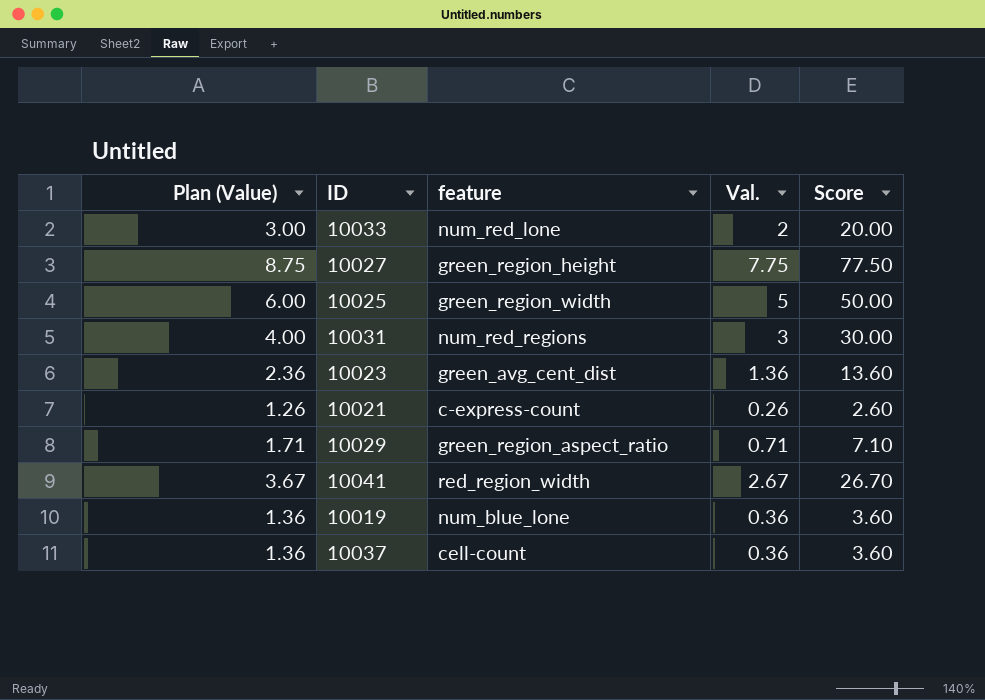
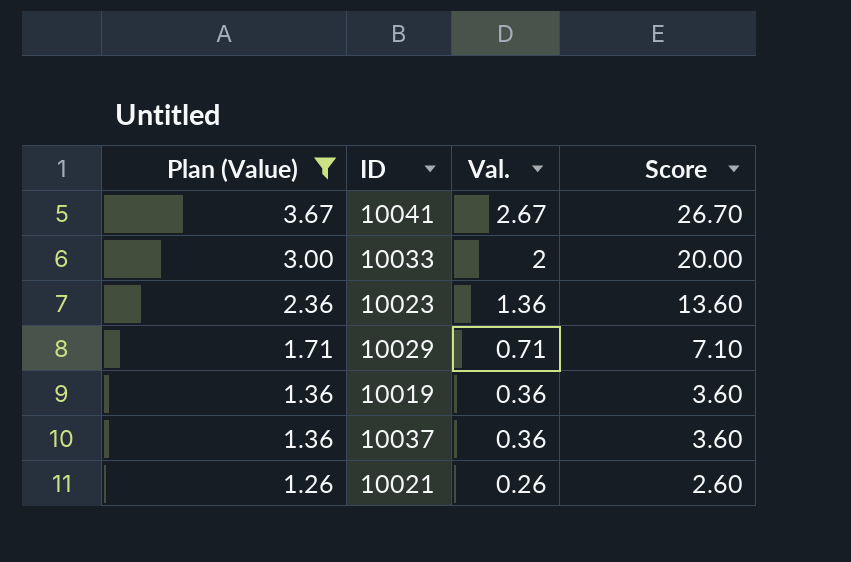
filter: none -> Plan (Value) <= 3.67
row order: none -> Plan (Value) descending
column feature | position: 3 -> none

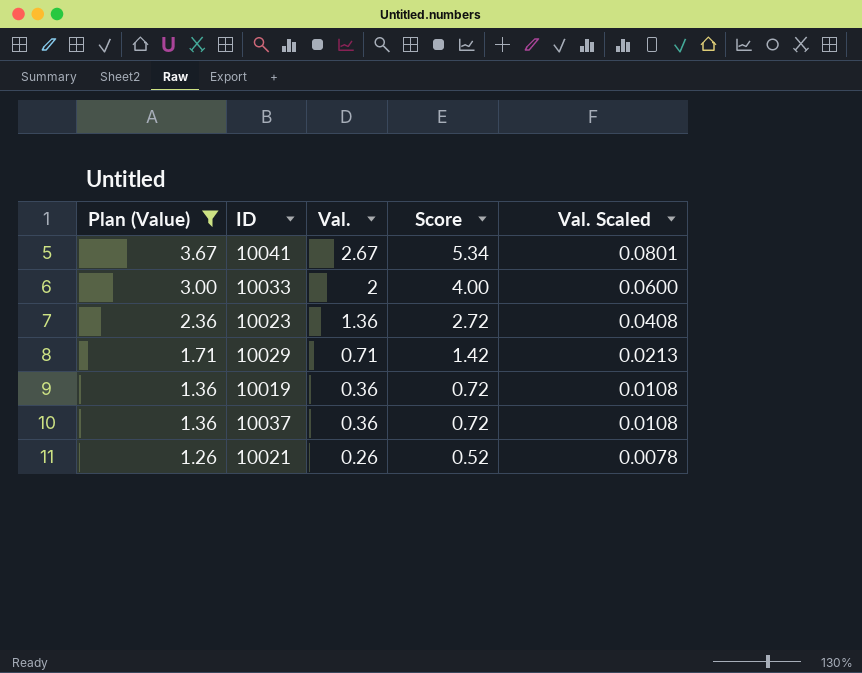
column Score | formula: [Val.] * 10 -> [Val.] * 2
column Val. Scaled | formula: none -> [Val.] * 0.03

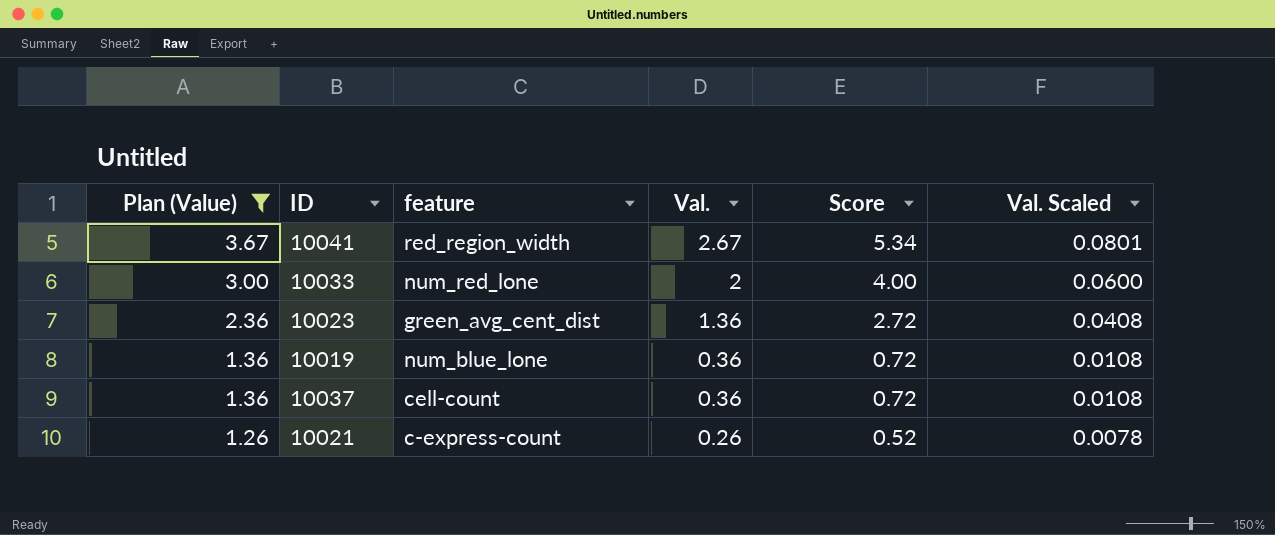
column feature | position: none -> 3
row 10029: 1.71 | 0.71 | 1.42 | 0.0213 -> none

